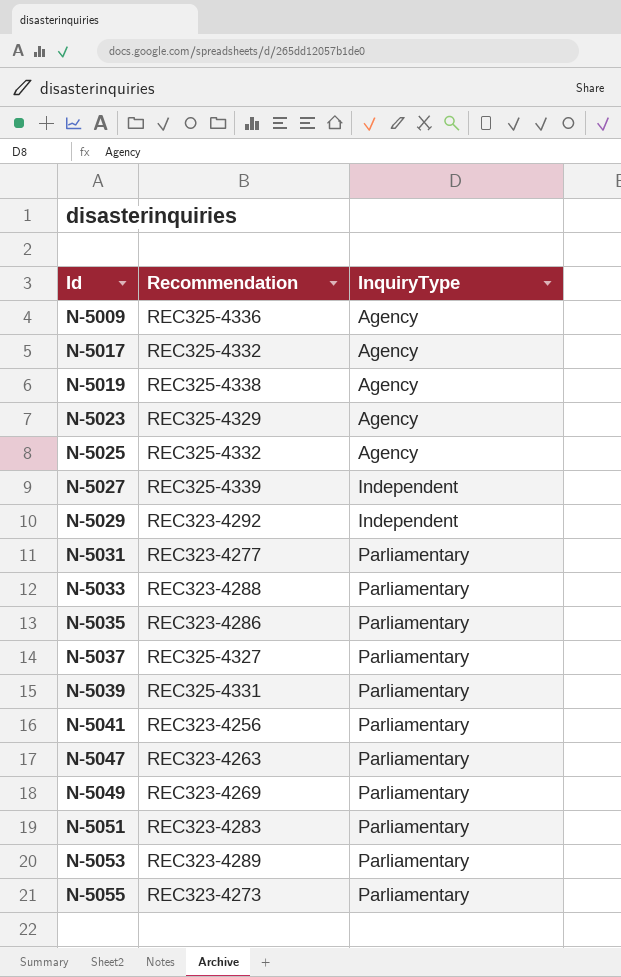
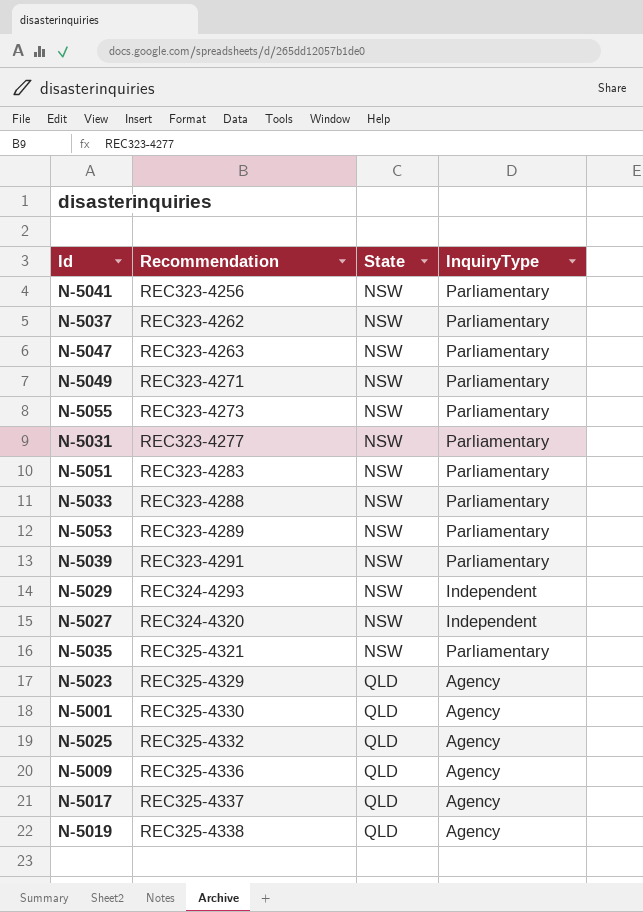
row order: Id ascending -> Recommendation ascending
column State | position: none -> 3
N-5037 | Recommendation: REC325-4327 -> REC323-4262
N-5049 | Recommendation: REC323-4269 -> REC323-4271
N-5039 | Recommendation: REC325-4331 -> REC323-4291
N-5029 | Recommendation: REC323-4292 -> REC324-4293
N-5027 | Recommendation: REC325-4339 -> REC324-4320
N-5035 | Recommendation: REC323-4286 -> REC325-4321
row N-5001: none -> REC325-4330 | QLD | Agency
N-5017 | Recommendation: REC325-4332 -> REC325-4337

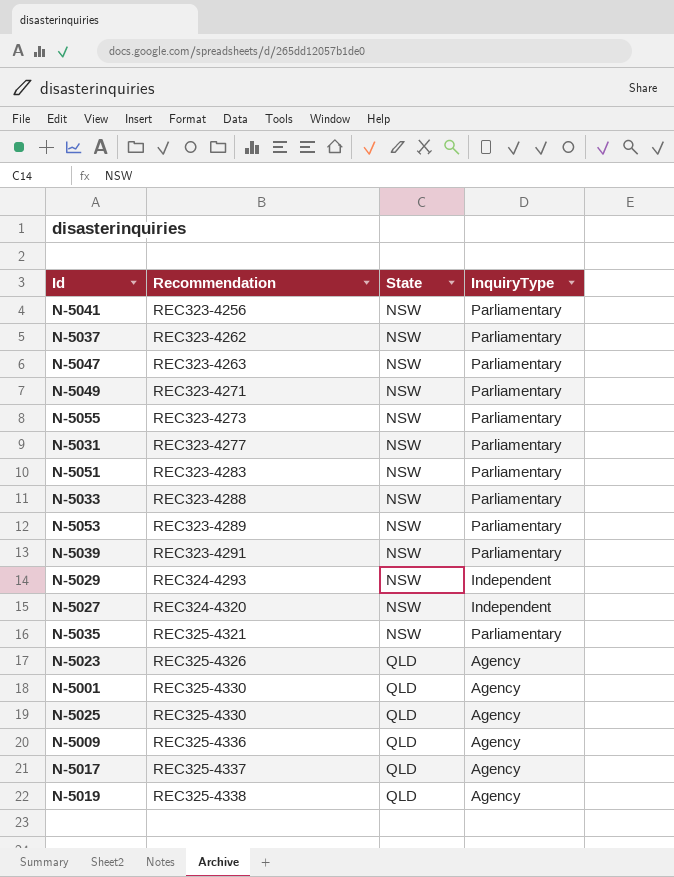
N-5023 | Recommendation: REC325-4329 -> REC325-4326
N-5025 | Recommendation: REC325-4332 -> REC325-4330

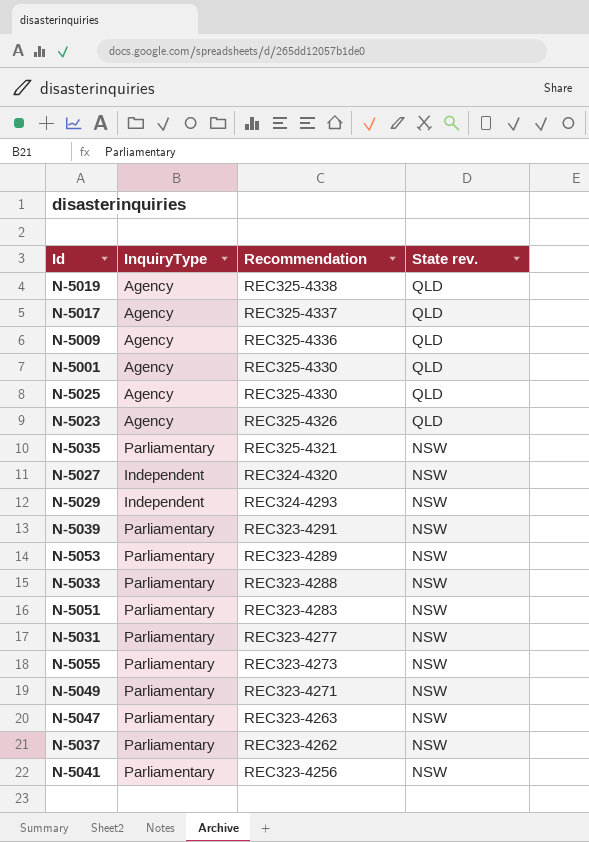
row order: Recommendation ascending -> Recommendation descending
column InquiryType | position: 4 -> 2
column name: State -> State rev.

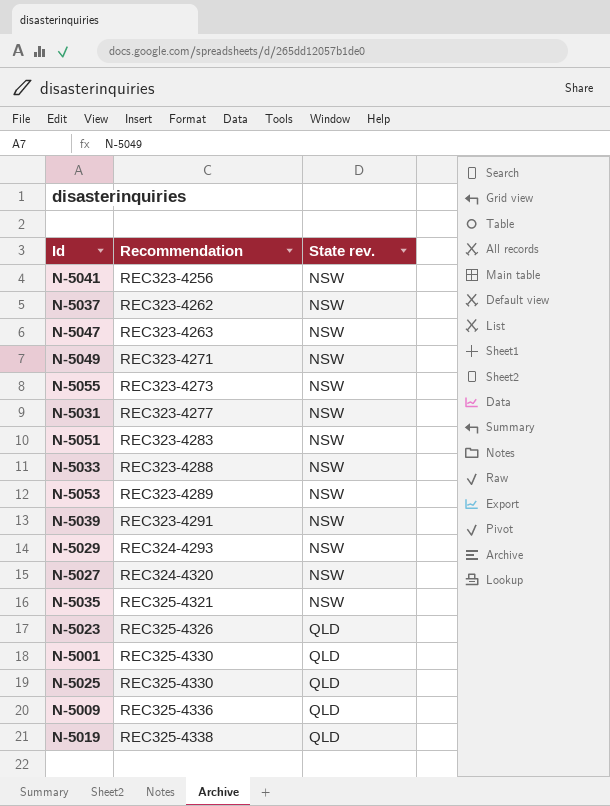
row order: Recommendation descending -> Recommendation ascending
column InquiryType | position: 2 -> none
row N-5017: Agency | REC325-4337 | QLD -> none

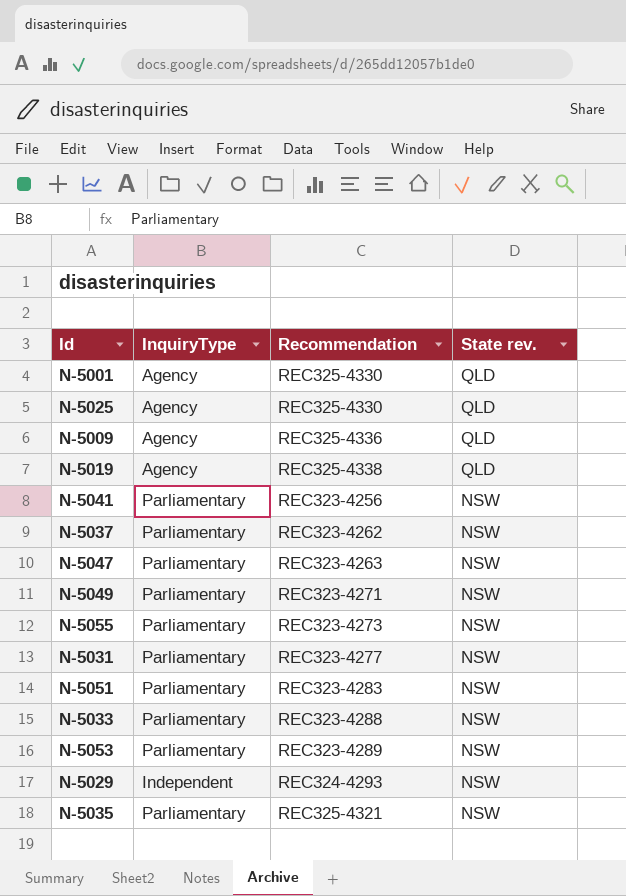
row order: Recommendation ascending -> State rev. descending
column InquiryType | position: none -> 2
row N-5039: REC323-4291 | NSW -> none
row N-5027: REC324-4320 | NSW -> none
row N-5023: REC325-4326 | QLD -> none

